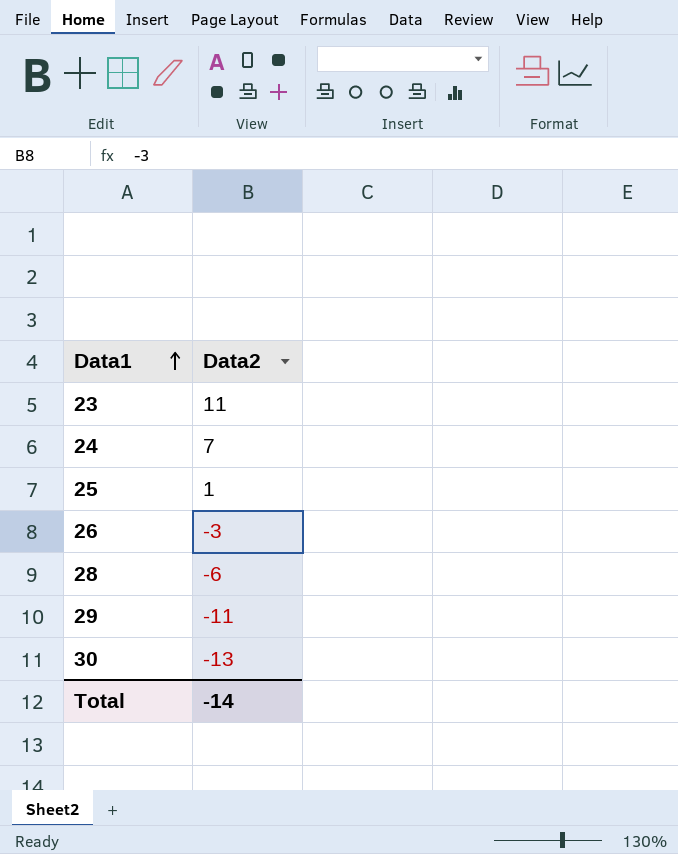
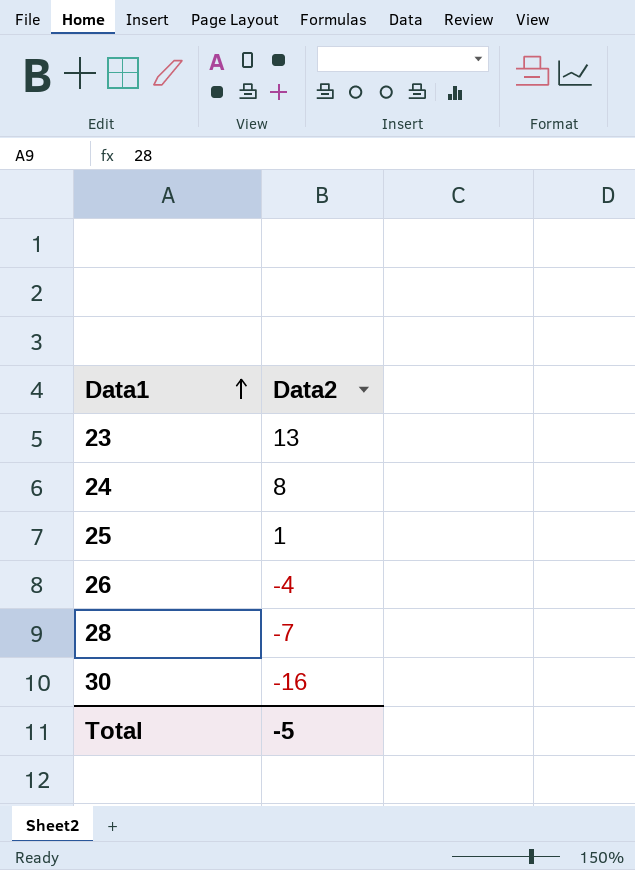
row 29: -11 -> none
23 | Data2: 11 -> 13
24 | Data2: 7 -> 8
26 | Data2: -3 -> -4
28 | Data2: -6 -> -7
30 | Data2: -13 -> -16
Total | Data2: -14 -> -5

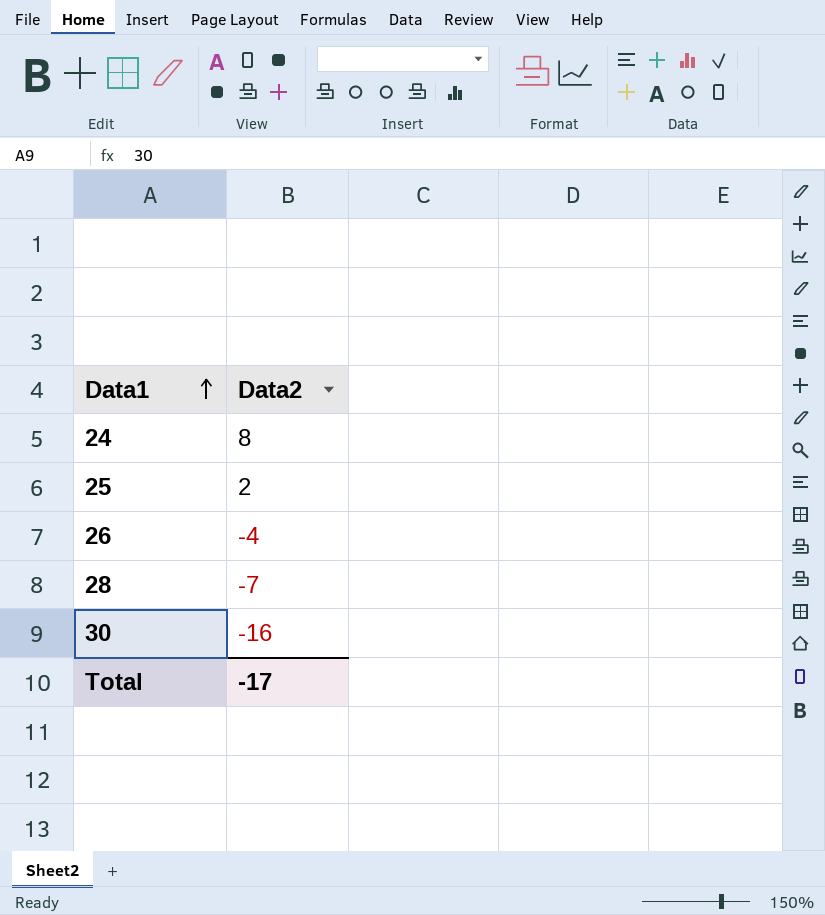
row 23: 13 -> none
25 | Data2: 1 -> 2
Total | Data2: -5 -> -17

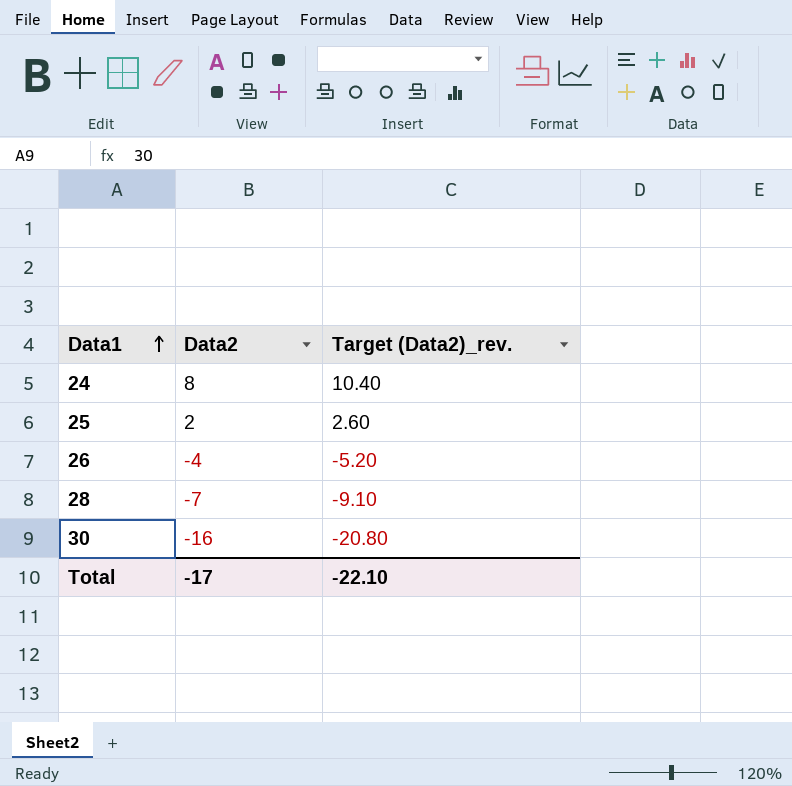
column Target (Data2)_rev. | formula: none -> [Data2] * 1.3

